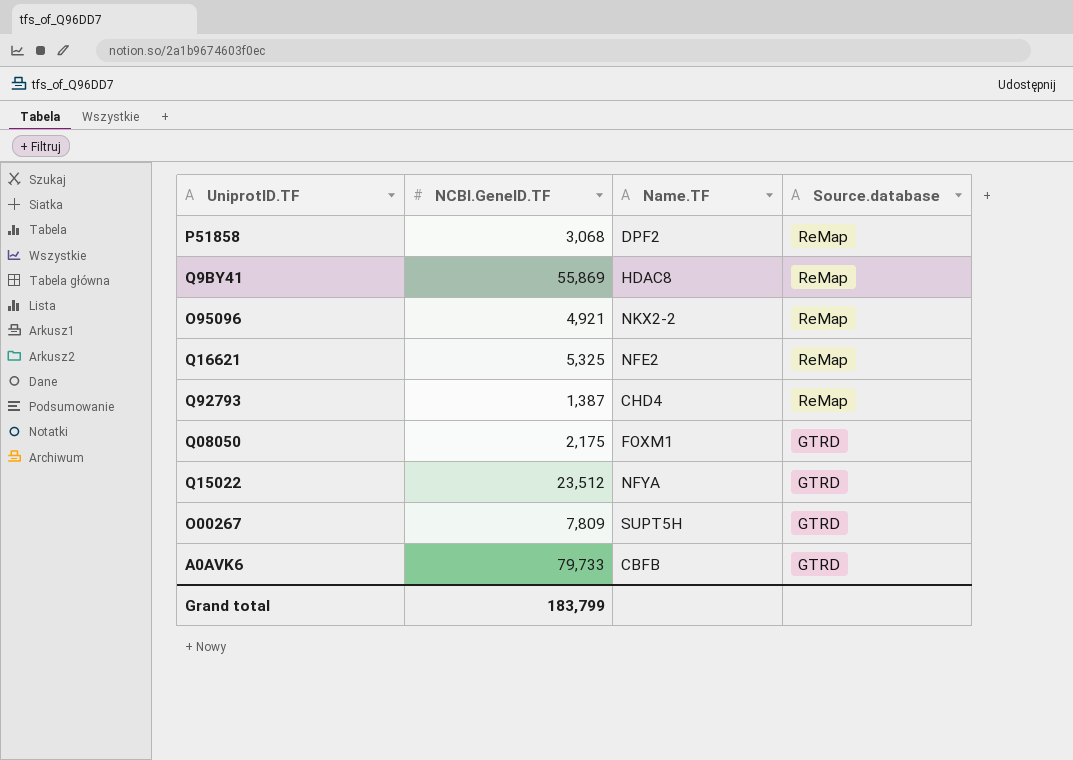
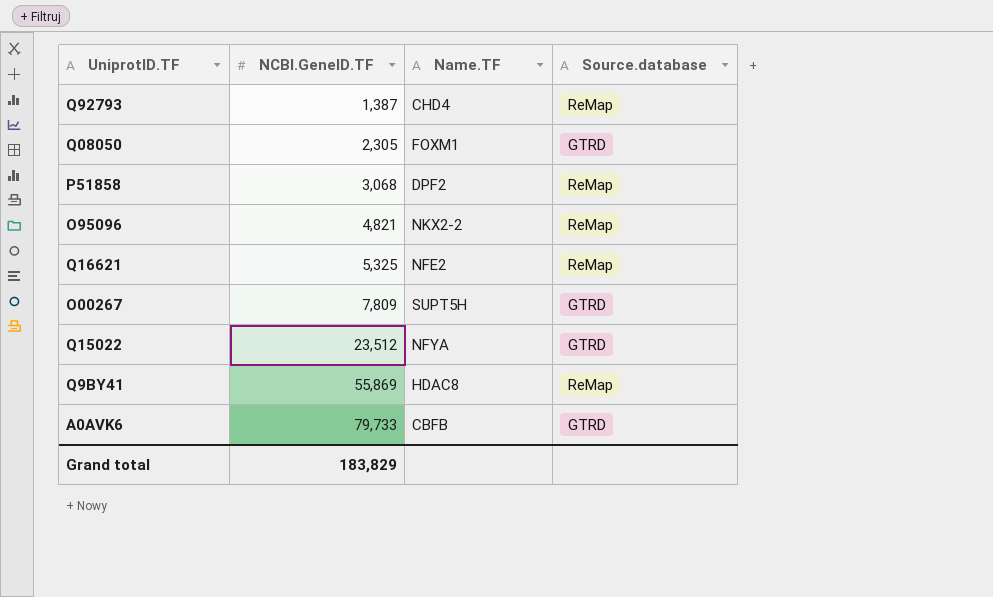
row order: Source.database descending -> NCBI.GeneID.TF ascending
Q08050 | NCBI.GeneID.TF: 2,175 -> 2,305
O95096 | NCBI.GeneID.TF: 4,921 -> 4,821
Grand total | NCBI.GeneID.TF: 183,799 -> 183,829

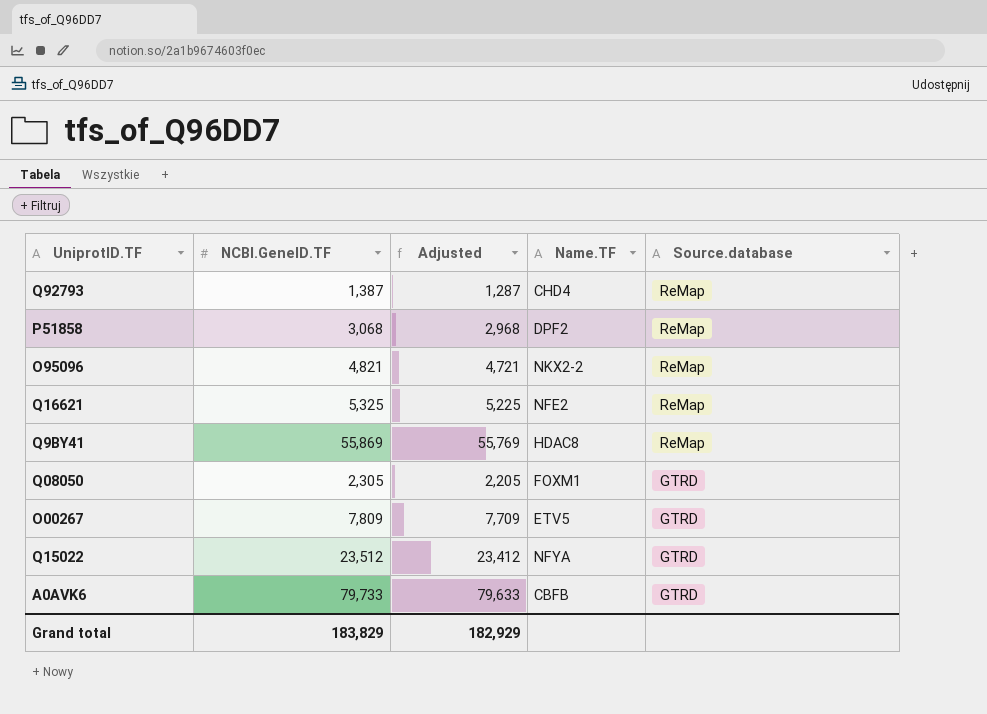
row order: NCBI.GeneID.TF ascending -> Source.database descending
column Adjusted | formula: none -> [NCBI.GeneID.TF] - 100
O00267 | Name.TF: SUPT5H -> ETV5

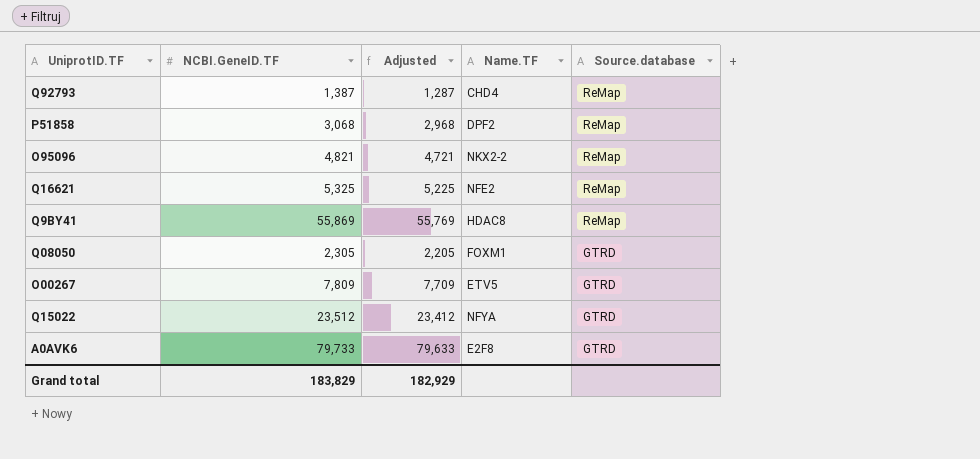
A0AVK6 | Name.TF: CBFB -> E2F8

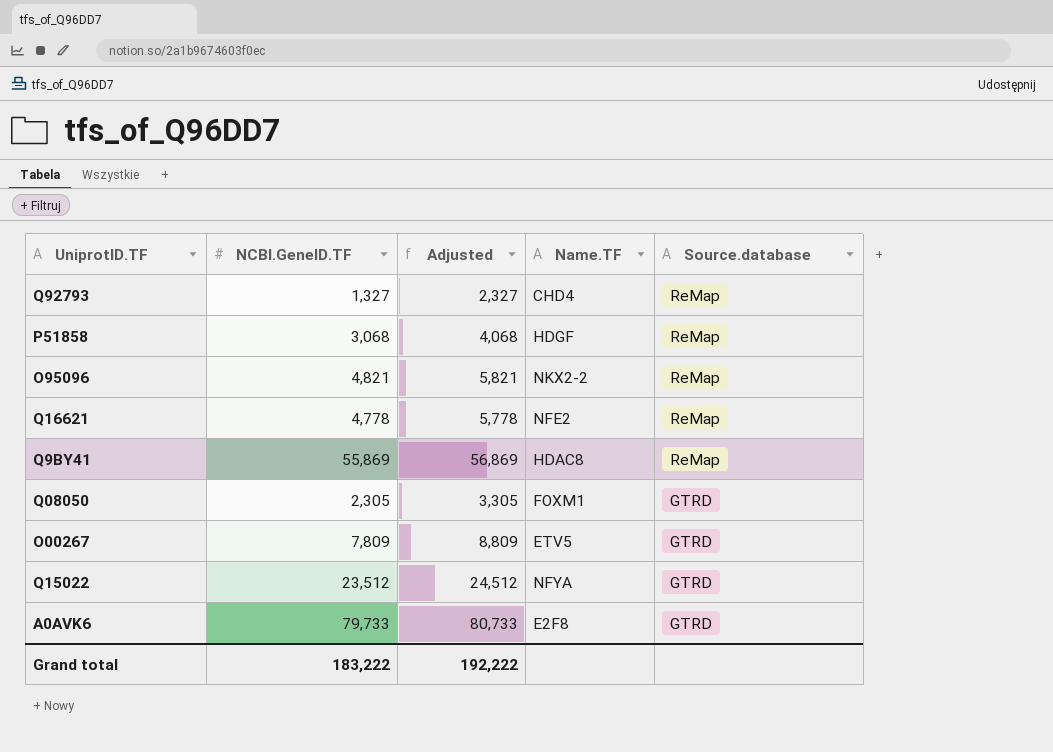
column Adjusted | formula: [NCBI.GeneID.TF] - 100 -> [NCBI.GeneID.TF] + 1000
Q92793 | NCBI.GeneID.TF: 1,387 -> 1,327
P51858 | Name.TF: DPF2 -> HDGF
Q16621 | NCBI.GeneID.TF: 5,325 -> 4,778
Grand total | NCBI.GeneID.TF: 183,829 -> 183,222
Grand total | Adjusted: 182,929 -> 192,222

